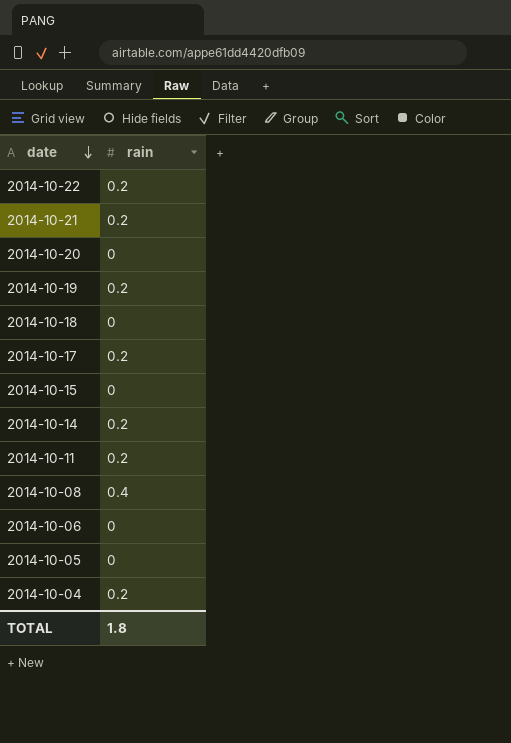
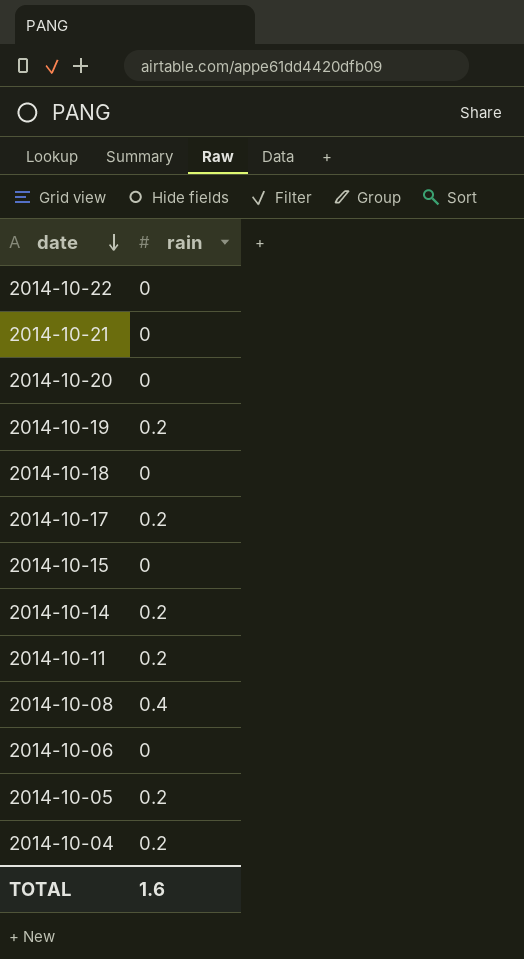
2014-10-22 | rain: 0.2 -> 0
2014-10-21 | rain: 0.2 -> 0
2014-10-05 | rain: 0 -> 0.2
TOTAL | rain: 1.8 -> 1.6

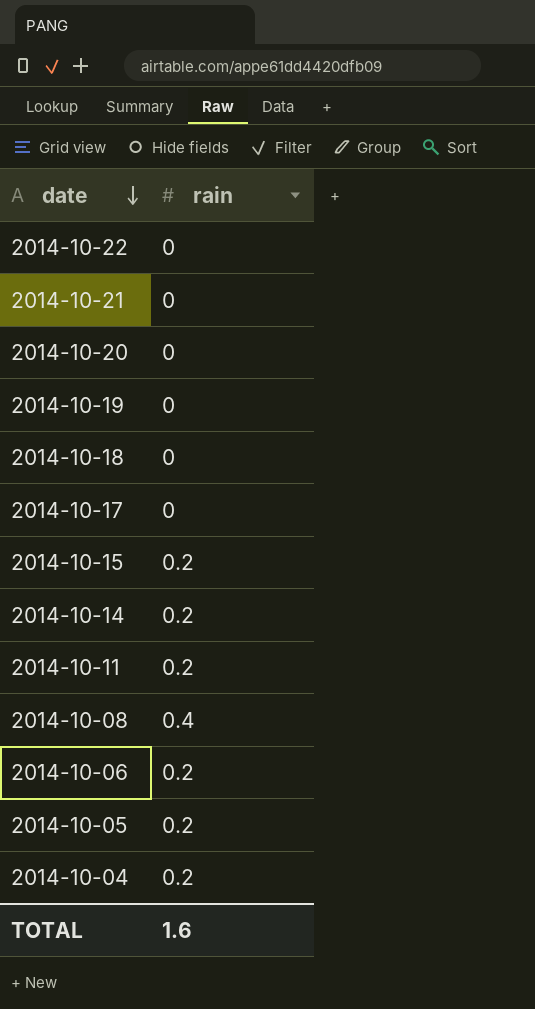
2014-10-19 | rain: 0.2 -> 0
2014-10-17 | rain: 0.2 -> 0
2014-10-15 | rain: 0 -> 0.2
2014-10-06 | rain: 0 -> 0.2

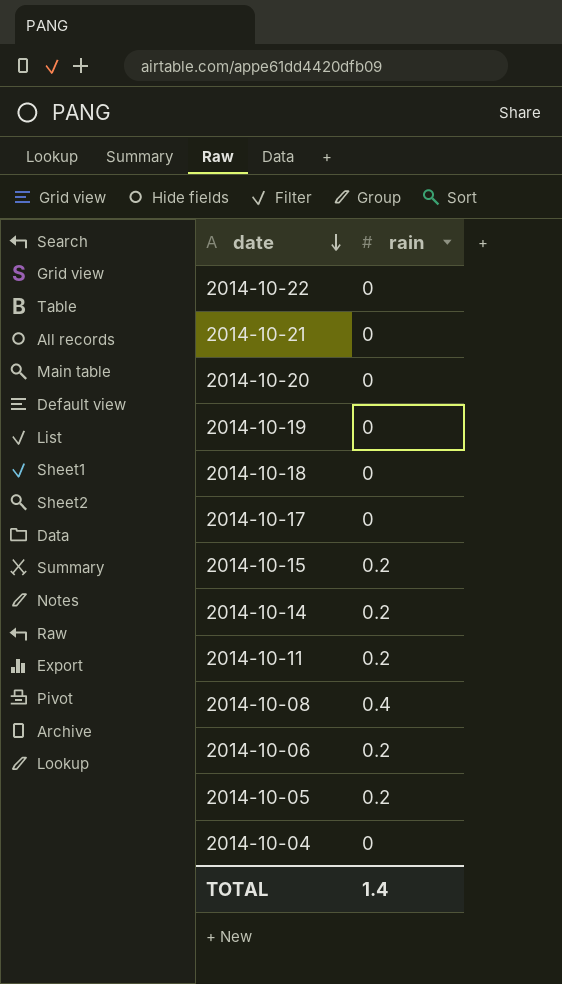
2014-10-04 | rain: 0.2 -> 0
TOTAL | rain: 1.6 -> 1.4

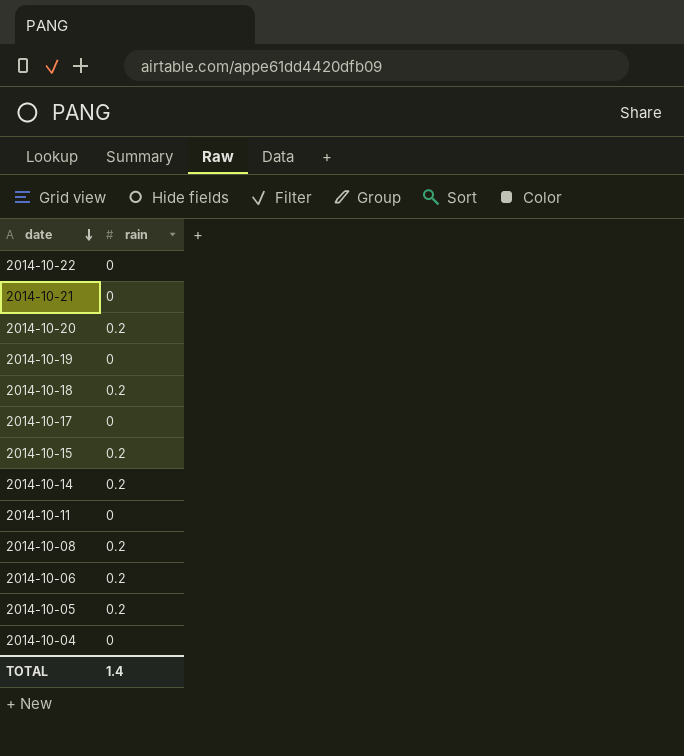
2014-10-20 | rain: 0 -> 0.2
2014-10-18 | rain: 0 -> 0.2
2014-10-11 | rain: 0.2 -> 0
2014-10-08 | rain: 0.4 -> 0.2

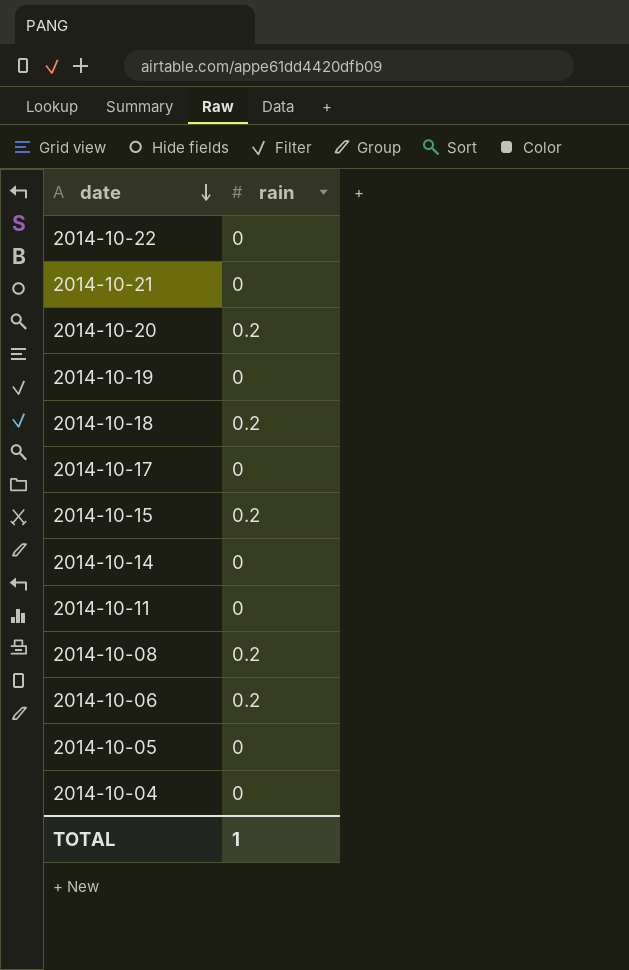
2014-10-14 | rain: 0.2 -> 0
2014-10-05 | rain: 0.2 -> 0
TOTAL | rain: 1.4 -> 1

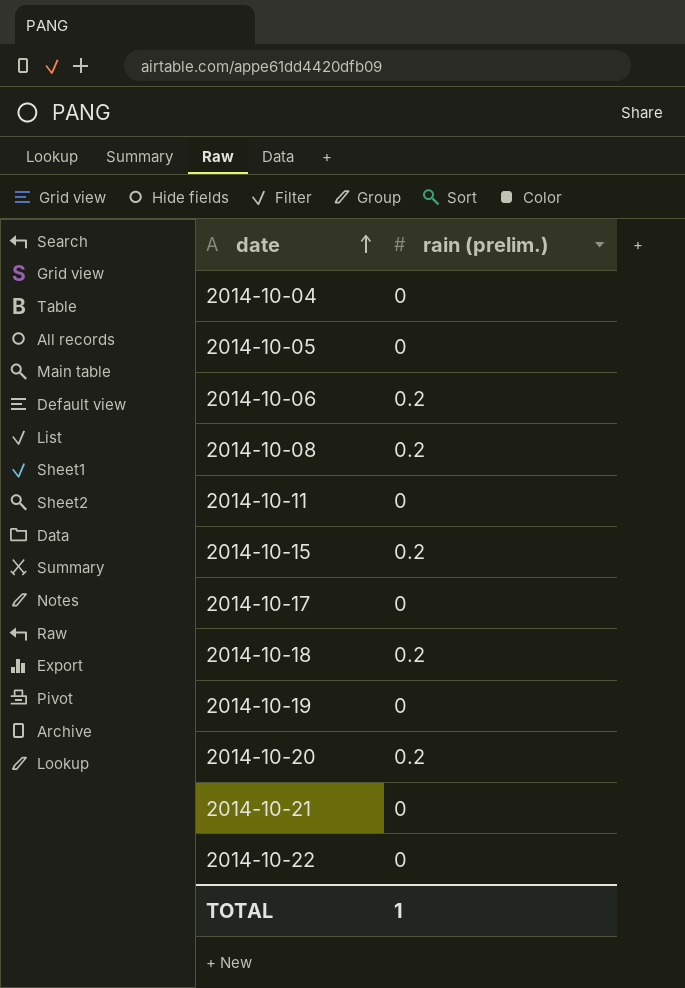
row order: date descending -> date ascending
column name: rain -> rain (prelim.)
row 2014-10-14: 0 -> none

